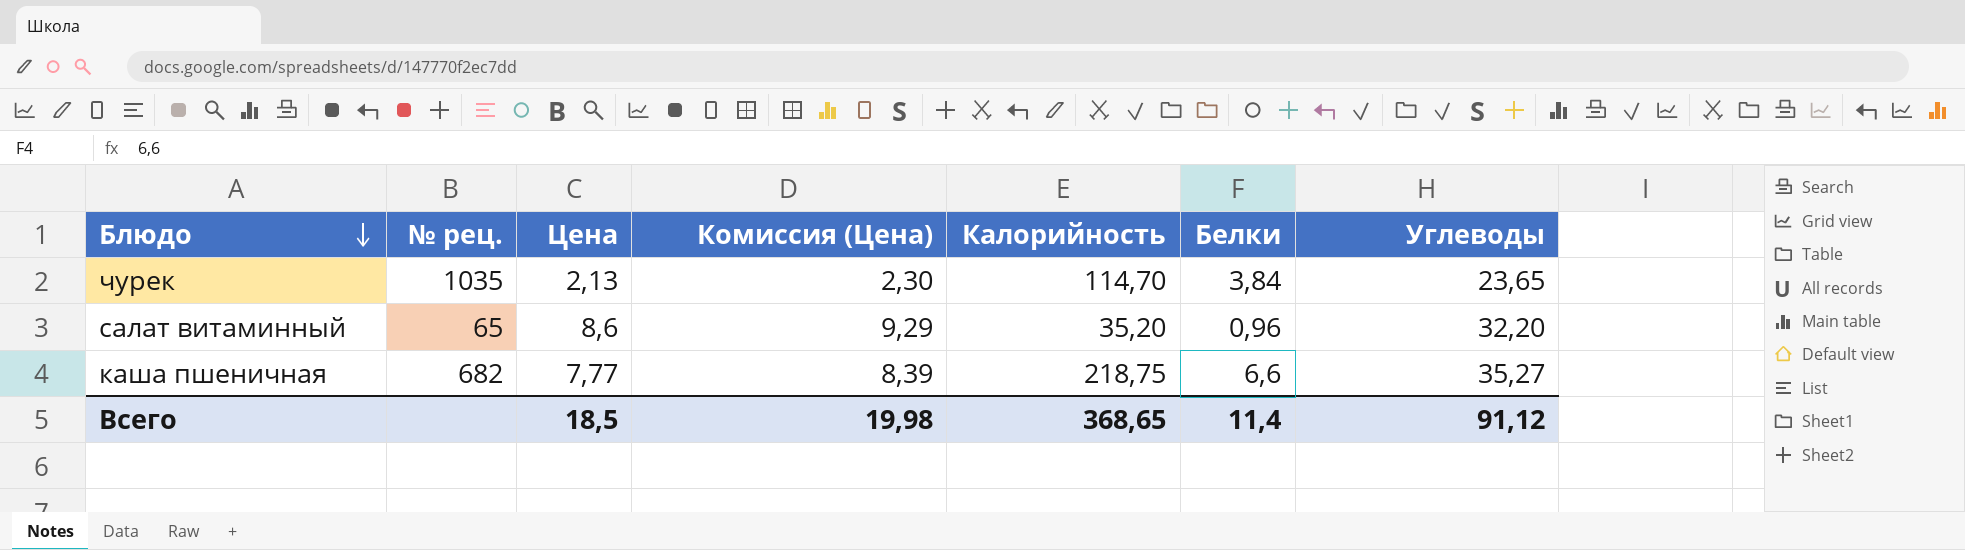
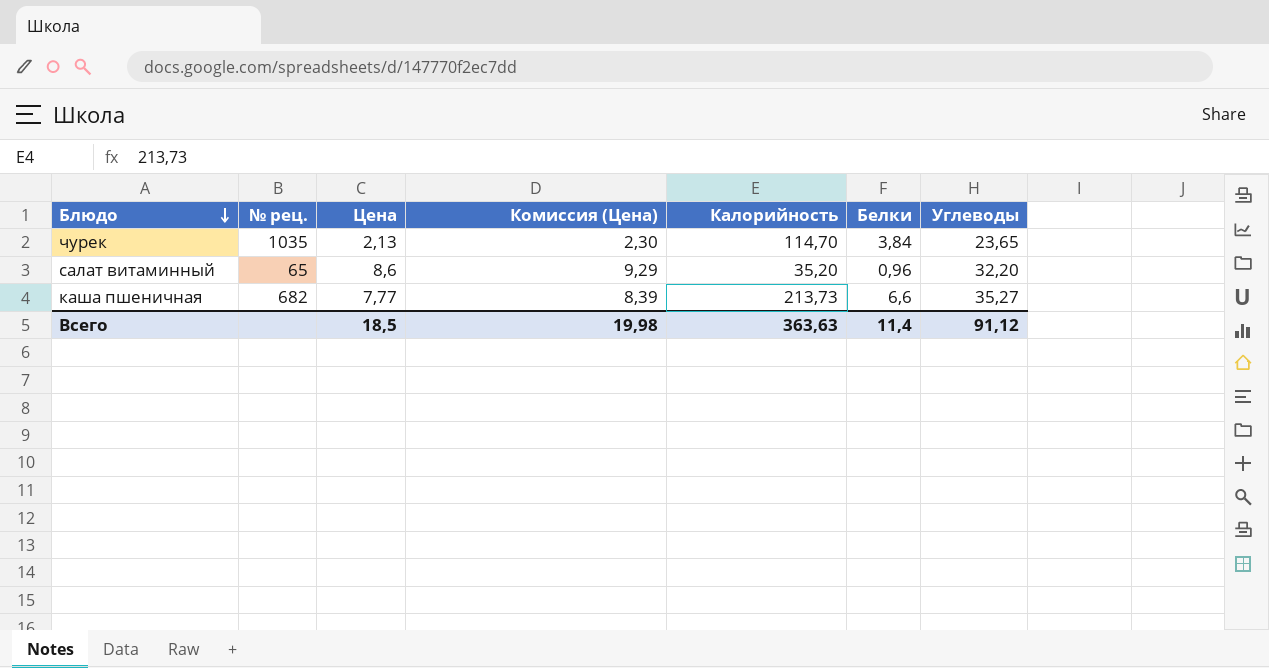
каша пшеничная | Калорийность: 218,75 -> 213,73
Всего | Калорийность: 368,65 -> 363,63

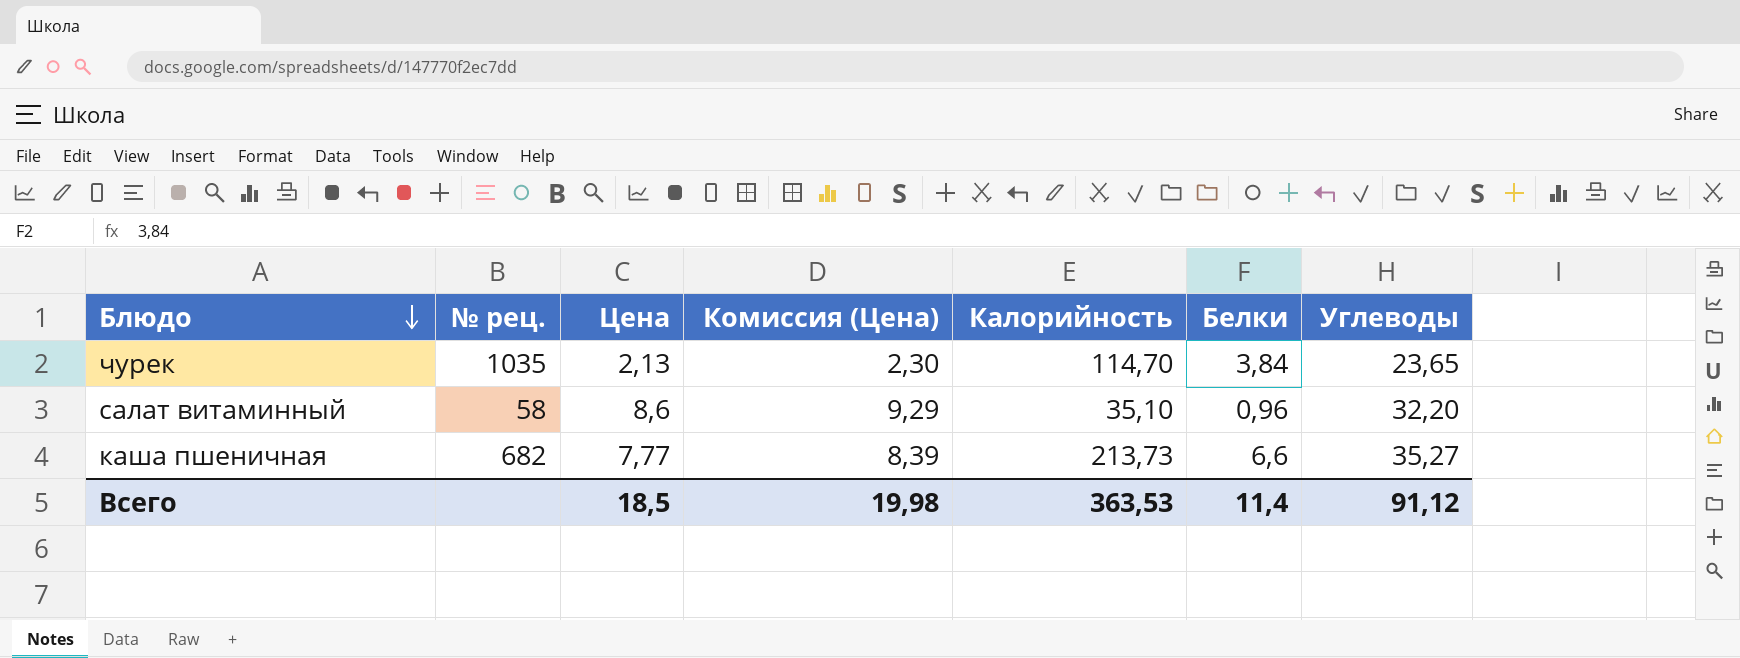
салат витаминный | № рец.: 65 -> 58
салат витаминный | Калорийность: 35,20 -> 35,10
Всего | Калорийность: 363,63 -> 363,53

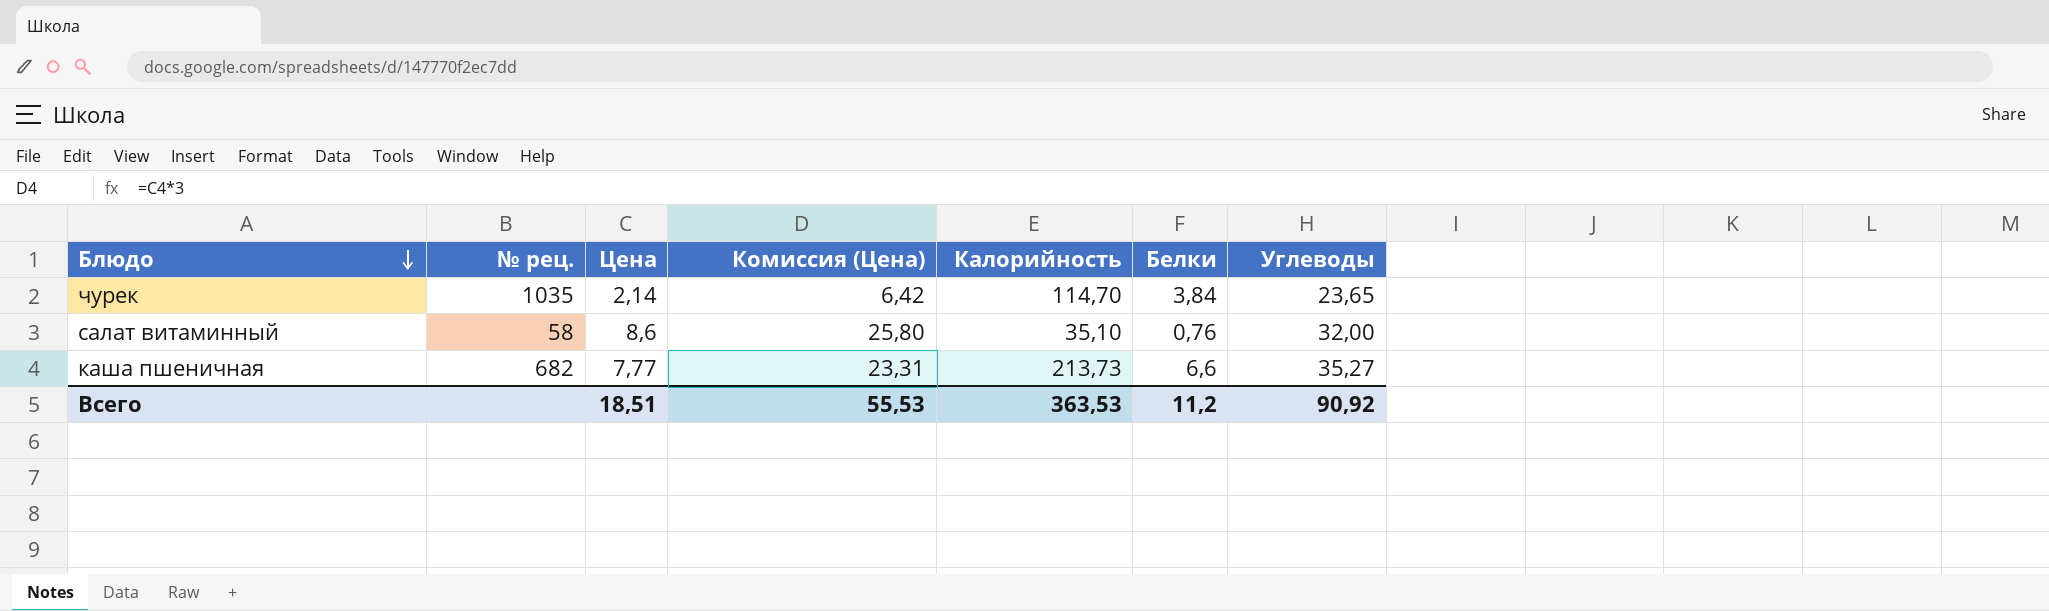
column Комиссия (Цена) | formula: [Цена] * 1,08 -> [Цена] * 3
чурек | Цена: 2,13 -> 2,14
салат витаминный | Белки: 0,96 -> 0,76
салат витаминный | Углеводы: 32,20 -> 32,00
Всего | Цена: 18,5 -> 18,51
Всего | Комиссия (Цена): 19,98 -> 55,53
Всего | Белки: 11,4 -> 11,2
Всего | Углеводы: 91,12 -> 90,92

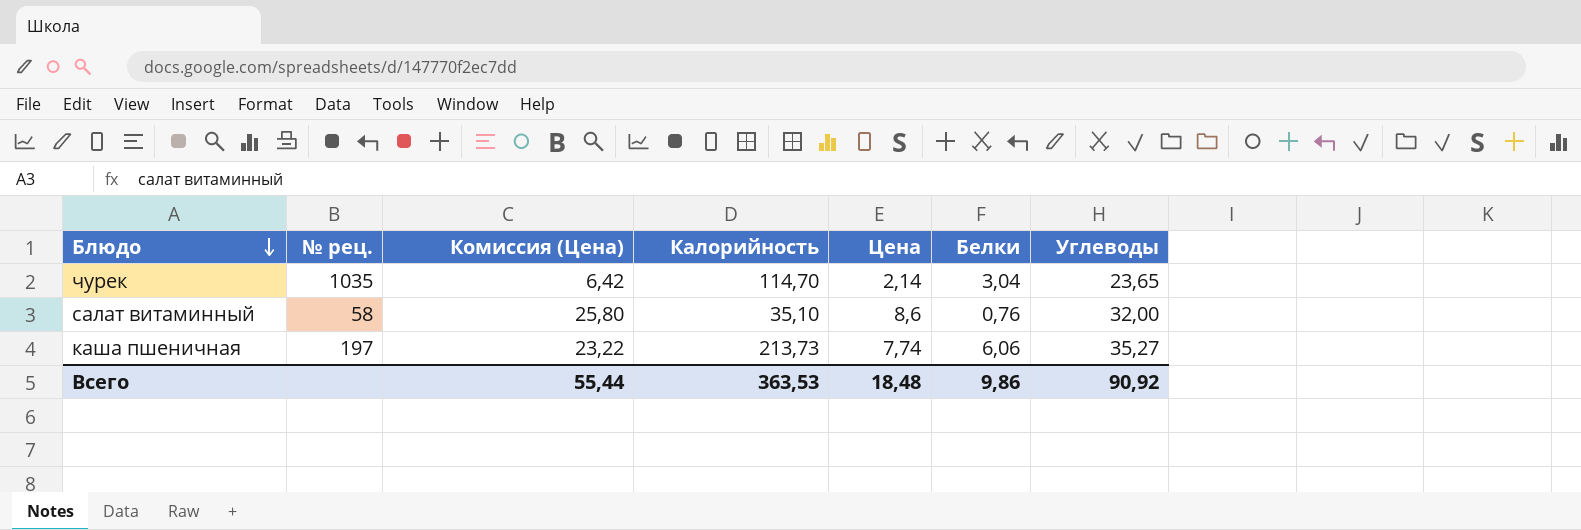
column Цена | position: 3 -> 5
чурек | Белки: 3,84 -> 3,04
каша пшеничная | № рец.: 682 -> 197
каша пшеничная | Комиссия (Цена): 23,31 -> 23,22
каша пшеничная | Цена: 7,77 -> 7,74
каша пшеничная | Белки: 6,6 -> 6,06
Всего | Комиссия (Цена): 55,53 -> 55,44
Всего | Цена: 18,51 -> 18,48
Всего | Белки: 11,2 -> 9,86

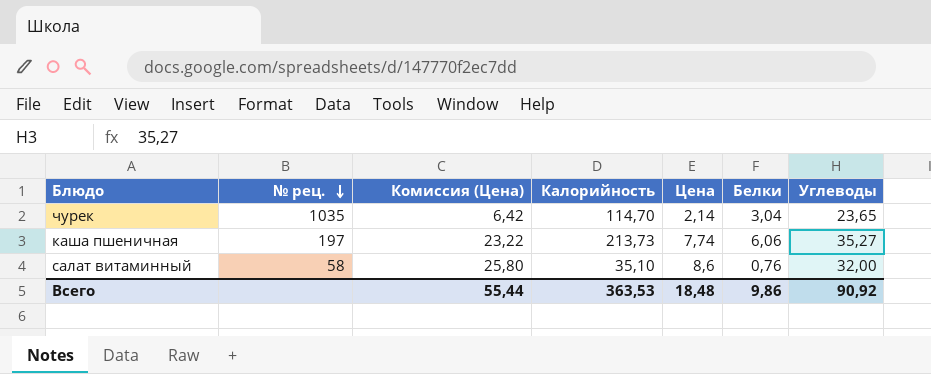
row order: Блюдо descending -> № рец. descending

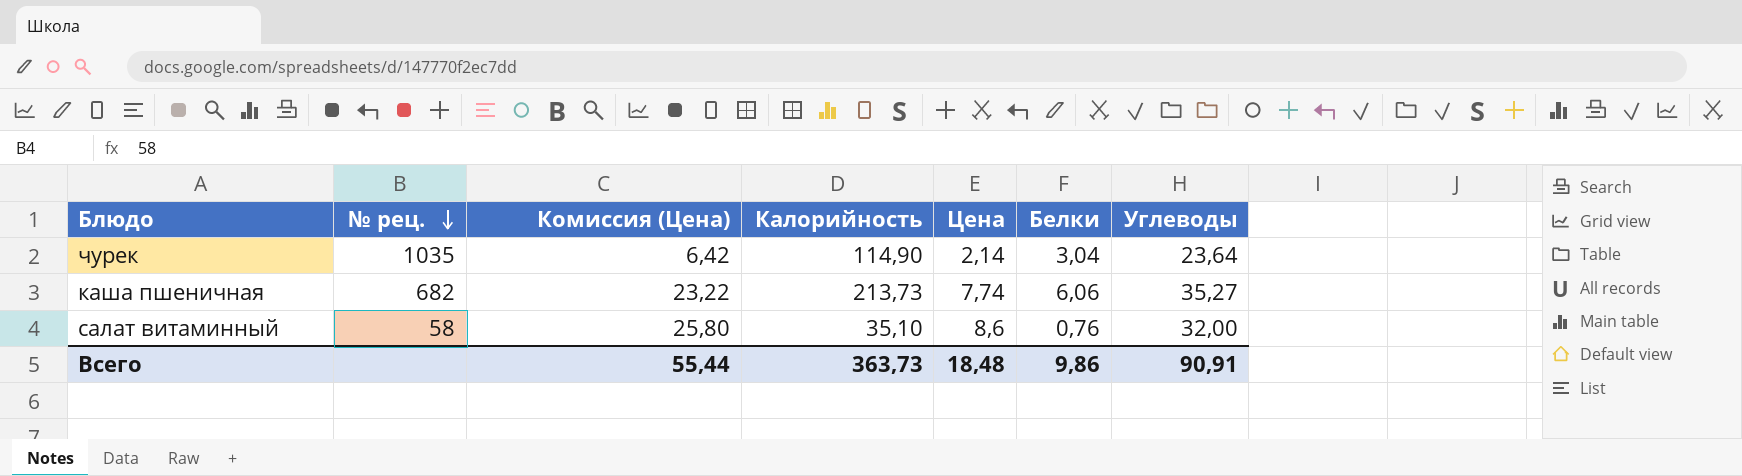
чурек | Калорийность: 114,70 -> 114,90
чурек | Углеводы: 23,65 -> 23,64
каша пшеничная | № рец.: 197 -> 682
Всего | Калорийность: 363,53 -> 363,73
Всего | Углеводы: 90,92 -> 90,91

